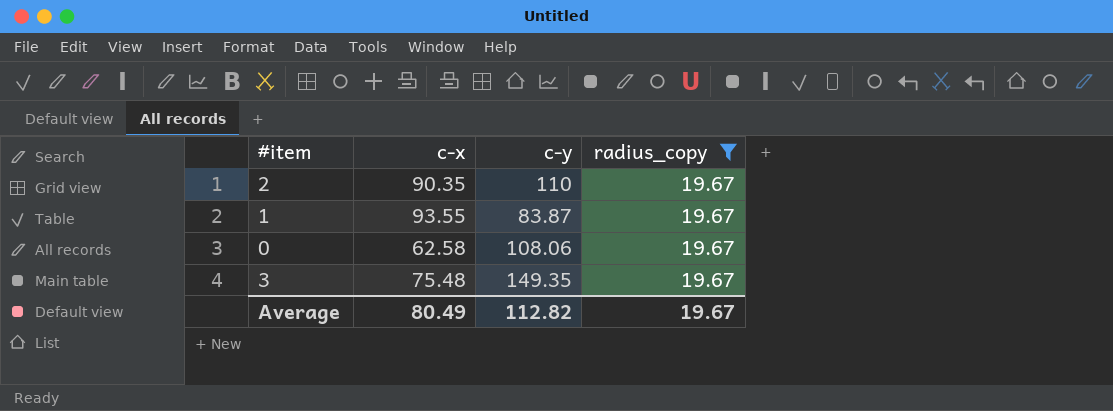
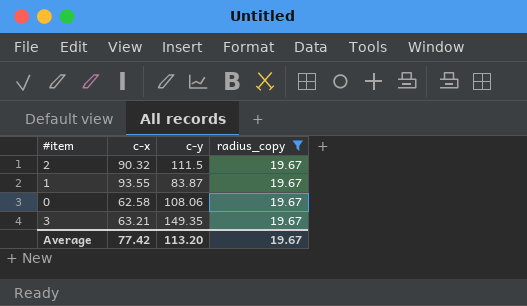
2 | c-x: 90.35 -> 90.32
2 | c-y: 110 -> 111.5
3 | c-x: 75.48 -> 63.21
Average | c-x: 80.49 -> 77.42
Average | c-y: 112.82 -> 113.20

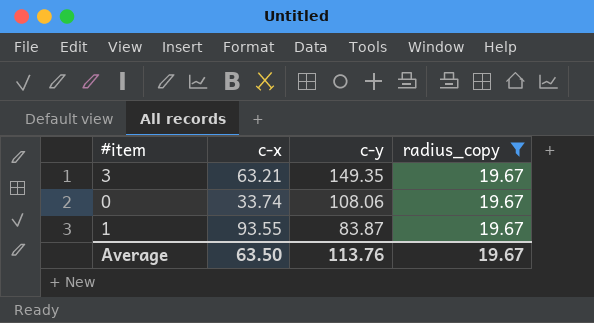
row order: none -> c-y descending
row 2: 90.32 | 111.5 | 19.67 -> none
0 | c-x: 62.58 -> 33.74
Average | c-x: 77.42 -> 63.50
Average | c-y: 113.20 -> 113.76

